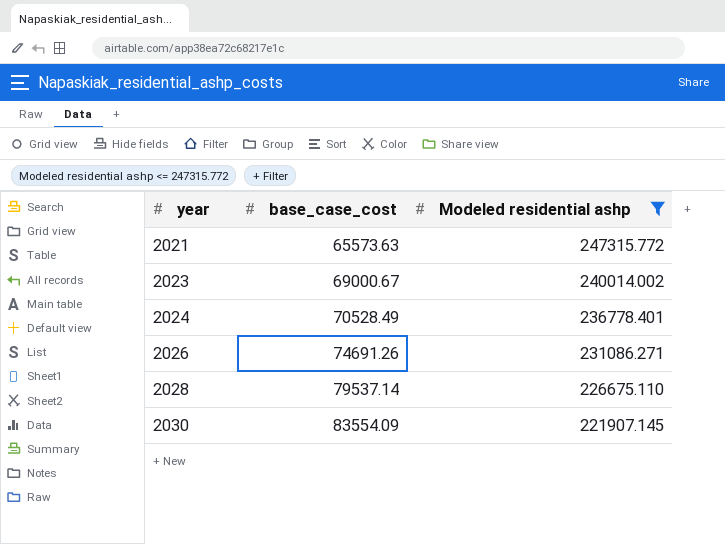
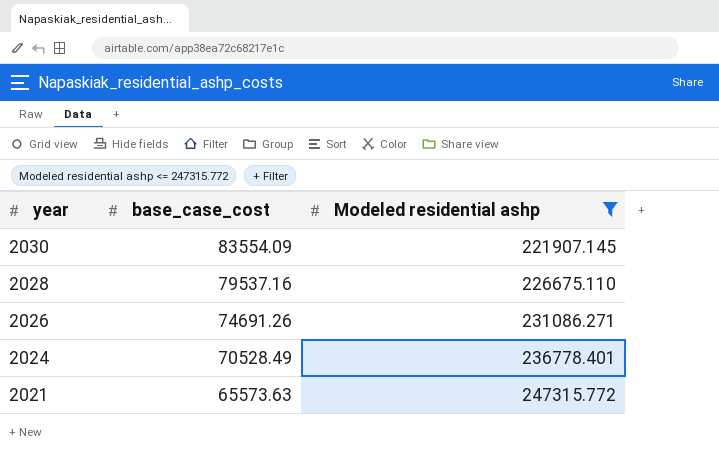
row order: year ascending -> year descending
row 2023: 69000.67 | 240014.002 -> none
2028 | base_case_cost: 79537.14 -> 79537.16

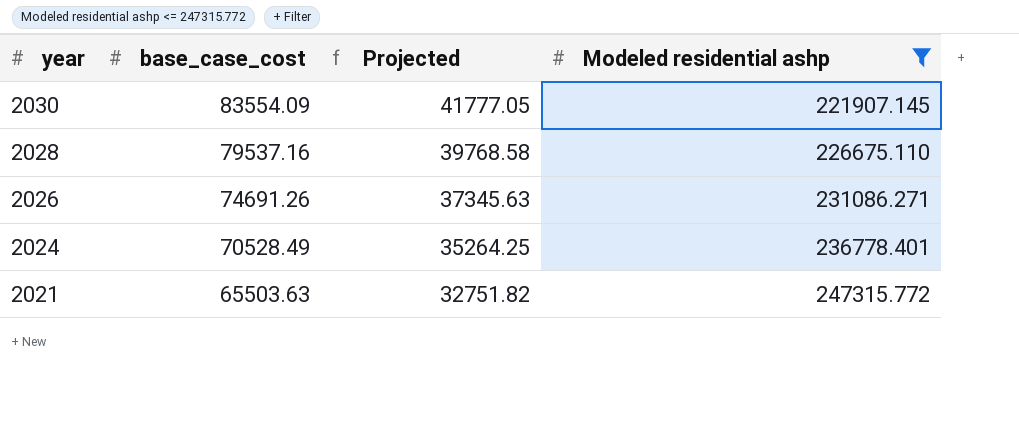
column Projected | formula: none -> [base_case_cost] * 0.5
2021 | base_case_cost: 65573.63 -> 65503.63

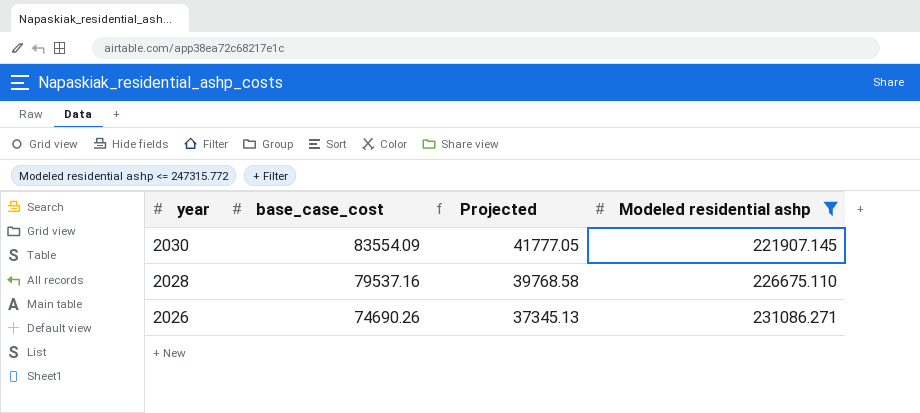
row 2024: 70528.49 | 35264.25 | 236778.401 -> none
row 2021: 65503.63 | 32751.82 | 247315.772 -> none
2026 | base_case_cost: 74691.26 -> 74690.26
2026 | Projected: 37345.63 -> 37345.13

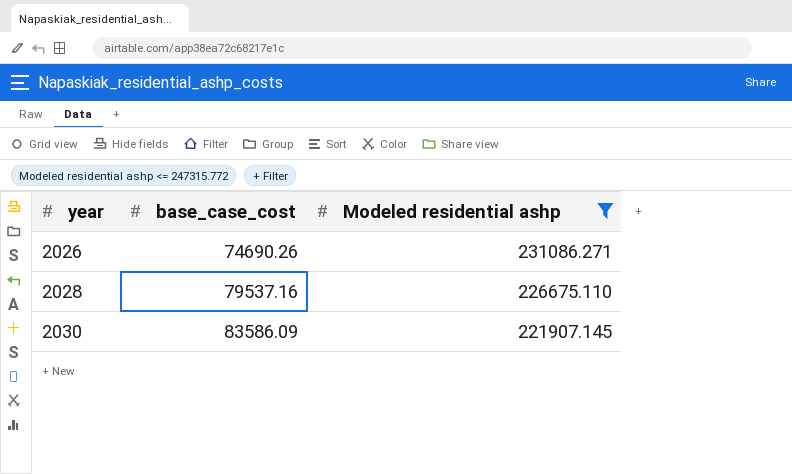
row order: year descending -> year ascending
column Projected | formula: [base_case_cost] * 0.5 -> none
2030 | base_case_cost: 83554.09 -> 83586.09

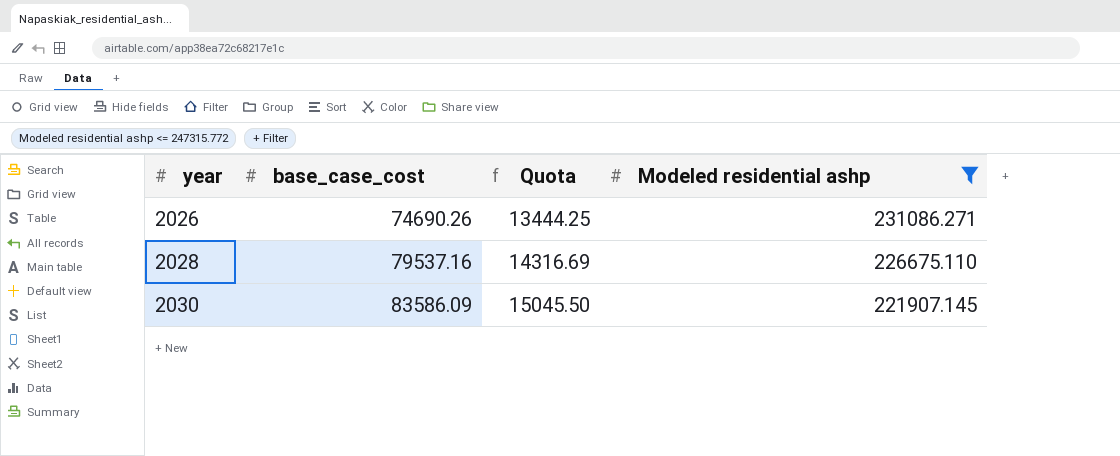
column Quota | formula: none -> [base_case_cost] * 0.18

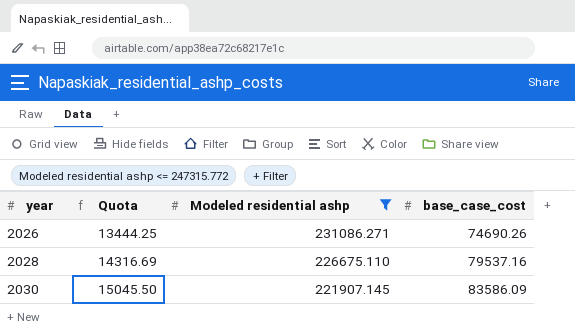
column base_case_cost | position: 2 -> 4

